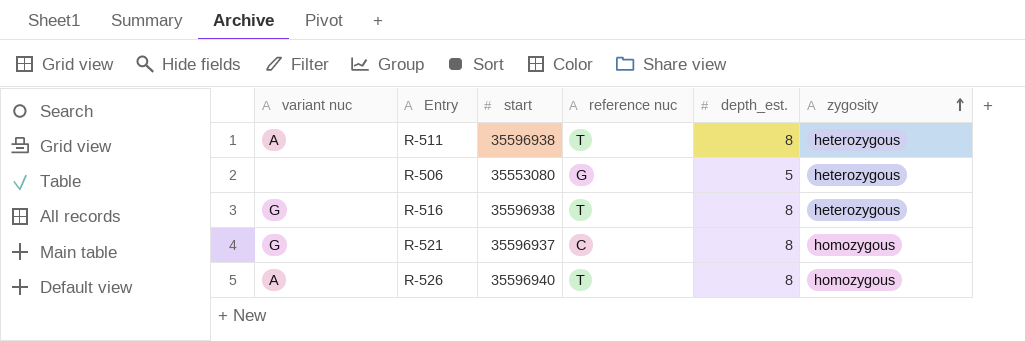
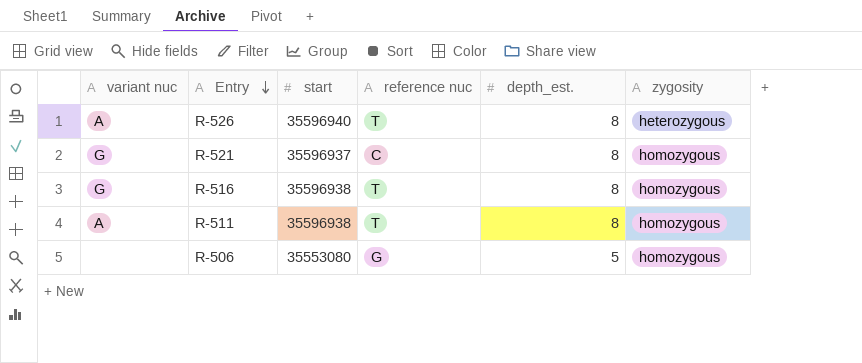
row order: zygosity ascending -> Entry descending
R-526 | zygosity: homozygous -> heterozygous
R-516 | zygosity: heterozygous -> homozygous
R-511 | zygosity: heterozygous -> homozygous
R-506 | zygosity: heterozygous -> homozygous

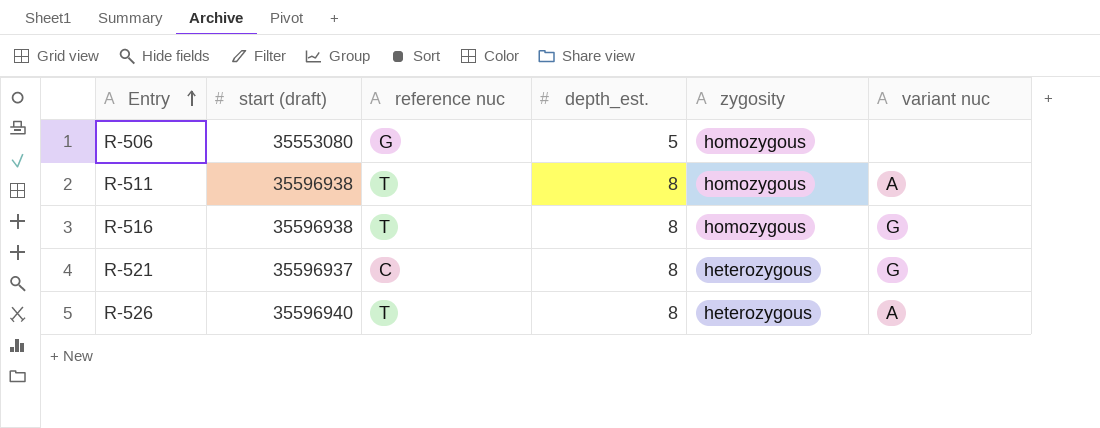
row order: Entry descending -> Entry ascending
column name: start -> start (draft)
column variant nuc | position: 1 -> 6
R-521 | zygosity: homozygous -> heterozygous

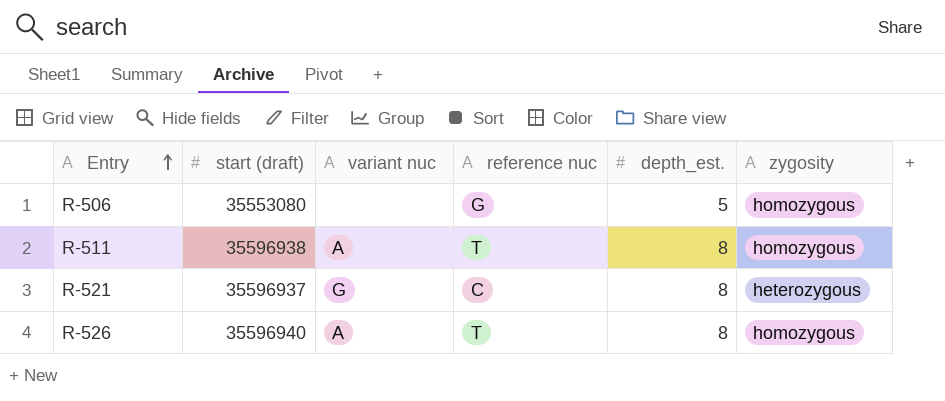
column variant nuc | position: 6 -> 3
row R-516: 35596938 | T | 8 | homozygous | G -> none
R-526 | zygosity: heterozygous -> homozygous

